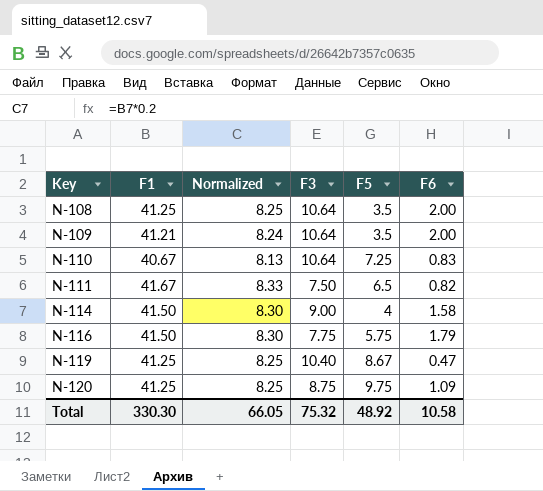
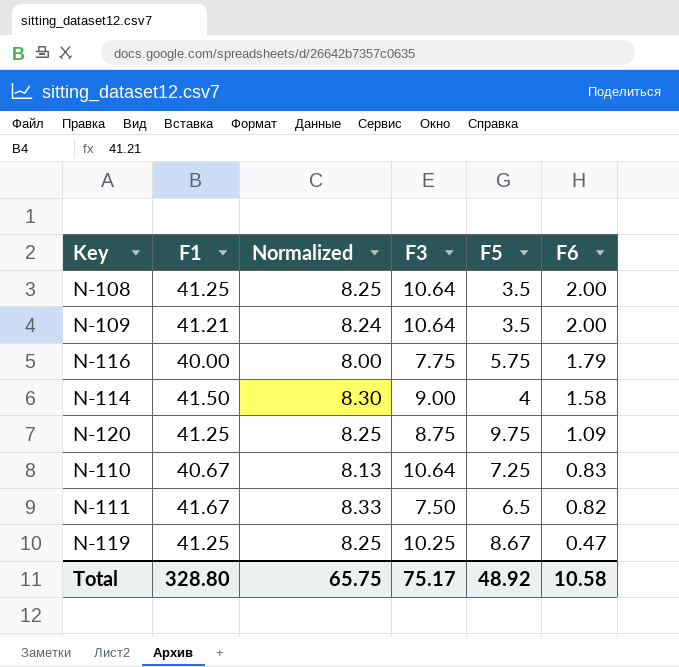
row order: Key ascending -> F6 descending
N-116 | F1: 41.50 -> 40.00
N-116 | Normalized: 8.30 -> 8.00
N-119 | F3: 10.40 -> 10.25
Total | F1: 330.30 -> 328.80
Total | Normalized: 66.05 -> 65.75
Total | F3: 75.32 -> 75.17

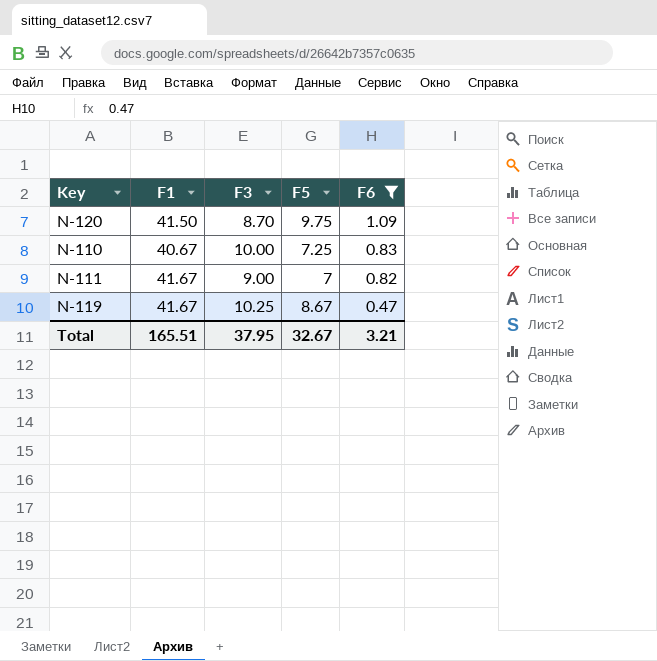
filter: none -> F6 <= 1.09
column Normalized | formula: [F1] * 0.2 -> none
N-120 | F1: 41.25 -> 41.50
N-120 | F3: 8.75 -> 8.70
N-110 | F3: 10.64 -> 10.00
N-111 | F3: 7.50 -> 9.00
N-111 | F5: 6.5 -> 7
N-119 | F1: 41.25 -> 41.67
Total | F1: 328.80 -> 165.51
Total | F3: 75.17 -> 37.95
Total | F5: 48.92 -> 32.67
Total | F6: 10.58 -> 3.21

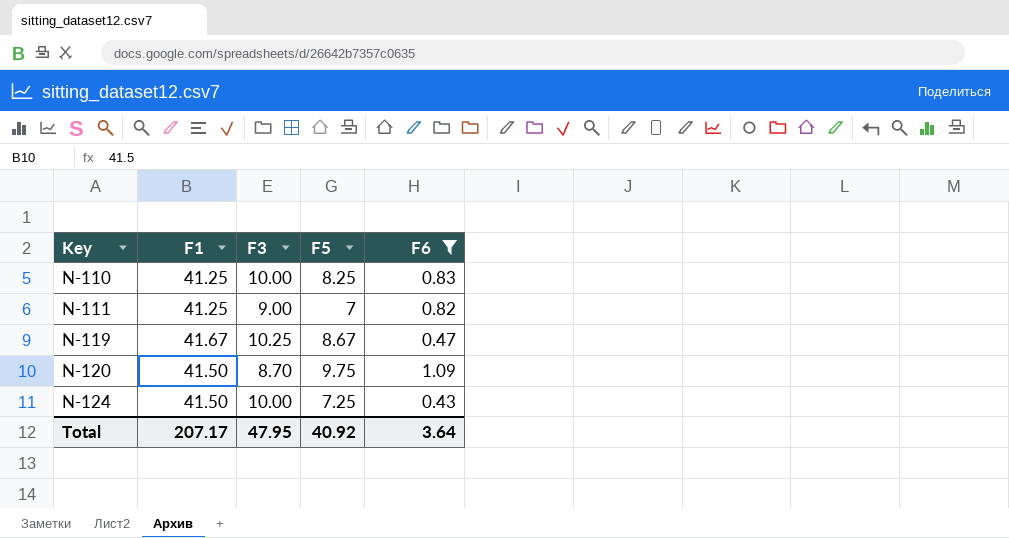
row order: F6 descending -> Key ascending
N-110 | F1: 40.67 -> 41.25
N-110 | F5: 7.25 -> 8.25
N-111 | F1: 41.67 -> 41.25
row N-124: none -> 41.50 | 10.00 | 7.25 | 0.43
Total | F1: 165.51 -> 207.17
Total | F3: 37.95 -> 47.95
Total | F5: 32.67 -> 40.92
Total | F6: 3.21 -> 3.64

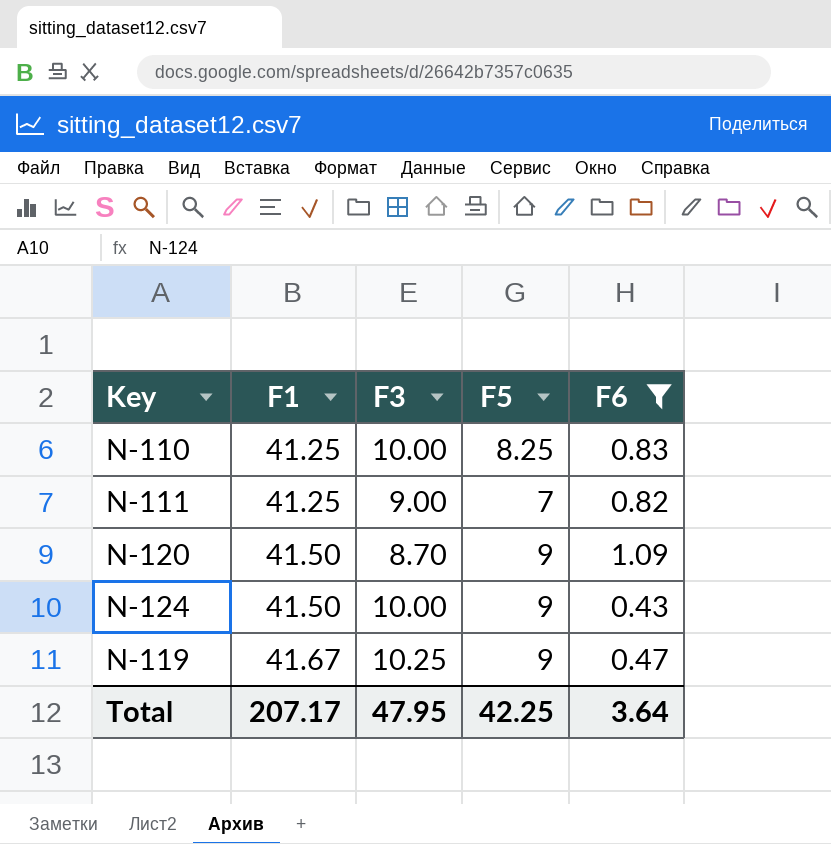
row order: Key ascending -> F1 ascending
N-120 | F5: 9.75 -> 9
N-124 | F5: 7.25 -> 9
N-119 | F5: 8.67 -> 9
Total | F5: 40.92 -> 42.25

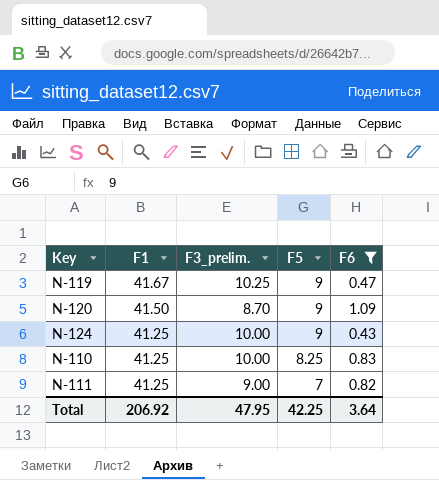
row order: F1 ascending -> F1 descending
column name: F3 -> F3_prelim.
N-124 | F1: 41.50 -> 41.25
Total | F1: 207.17 -> 206.92

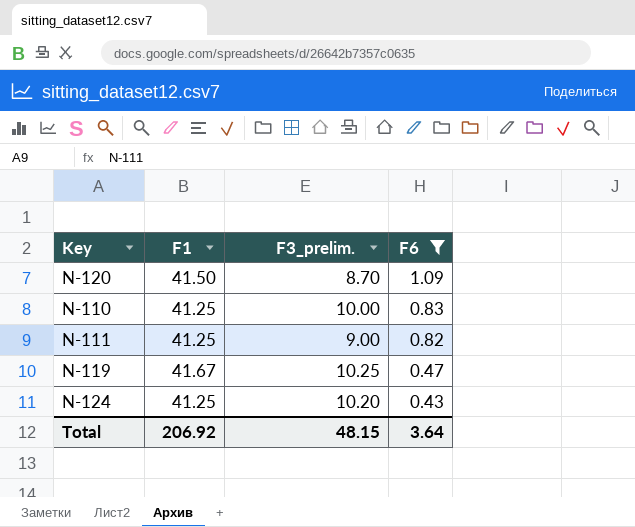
row order: F1 descending -> F6 descending
column F5 | position: 4 -> none
N-124 | F3_prelim.: 10.00 -> 10.20
Total | F3_prelim.: 47.95 -> 48.15

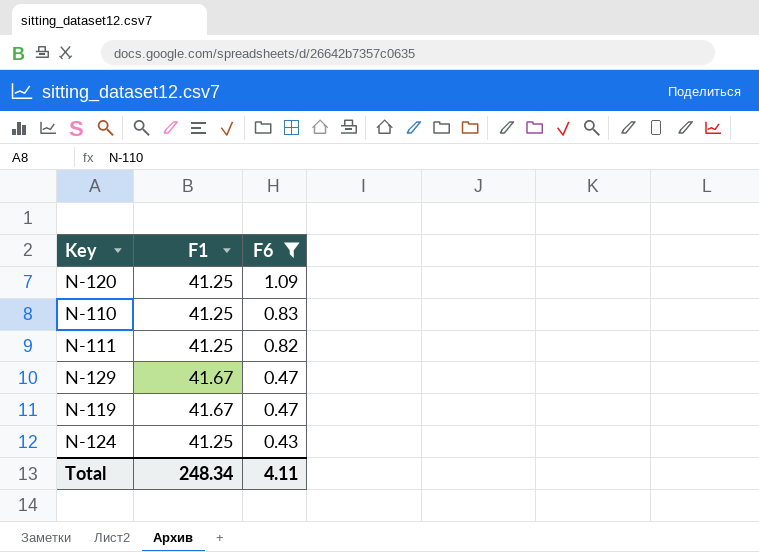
column F3_prelim. | position: 3 -> none
N-120 | F1: 41.50 -> 41.25
row N-129: none -> 41.67 | 0.47
Total | F1: 206.92 -> 248.34
Total | F6: 3.64 -> 4.11

